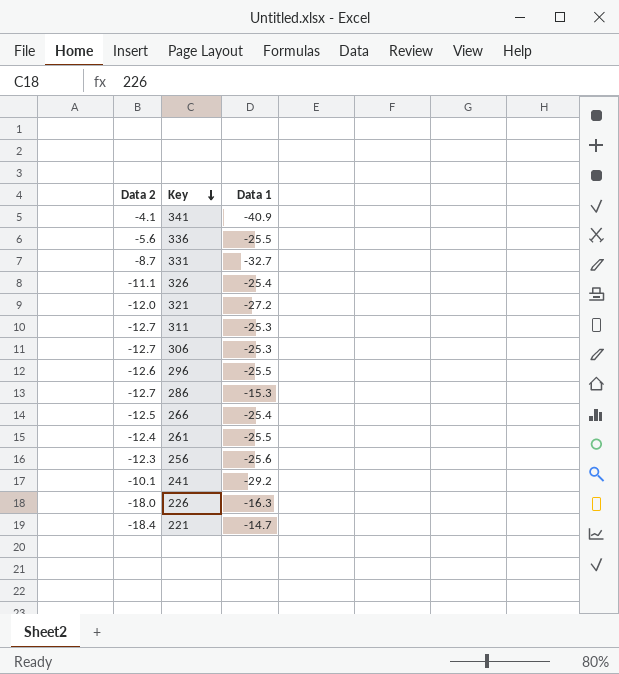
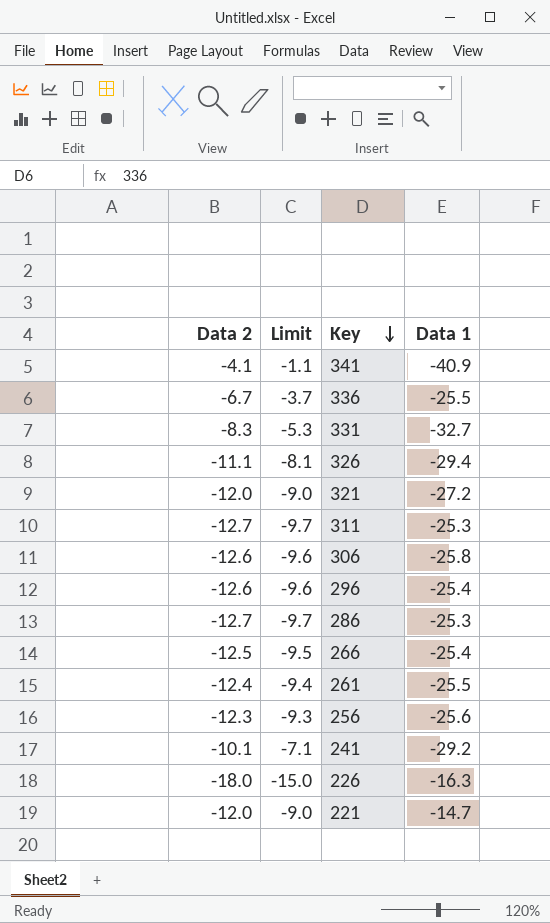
column Limit | formula: none -> [Data 2] + 3
336 | Data 2: -5.6 -> -6.7
331 | Data 2: -8.7 -> -8.3
326 | Data 1: -25.4 -> -29.4
306 | Data 2: -12.7 -> -12.6
306 | Data 1: -25.3 -> -25.8
296 | Data 1: -25.5 -> -25.4
286 | Data 1: -15.3 -> -25.3
221 | Data 2: -18.4 -> -12.0

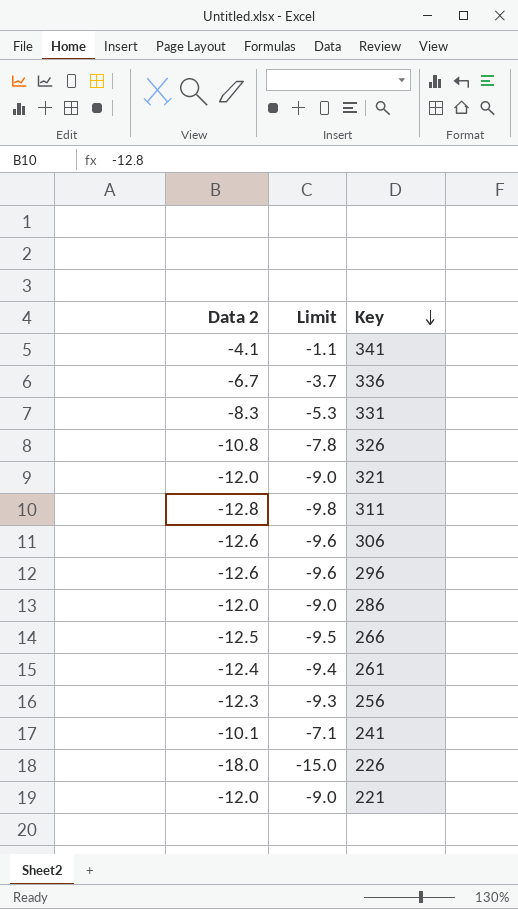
column Data 1 | position: 4 -> none
326 | Data 2: -11.1 -> -10.8
326 | Limit: -8.1 -> -7.8
311 | Data 2: -12.7 -> -12.8
311 | Limit: -9.7 -> -9.8
286 | Data 2: -12.7 -> -12.0
286 | Limit: -9.7 -> -9.0

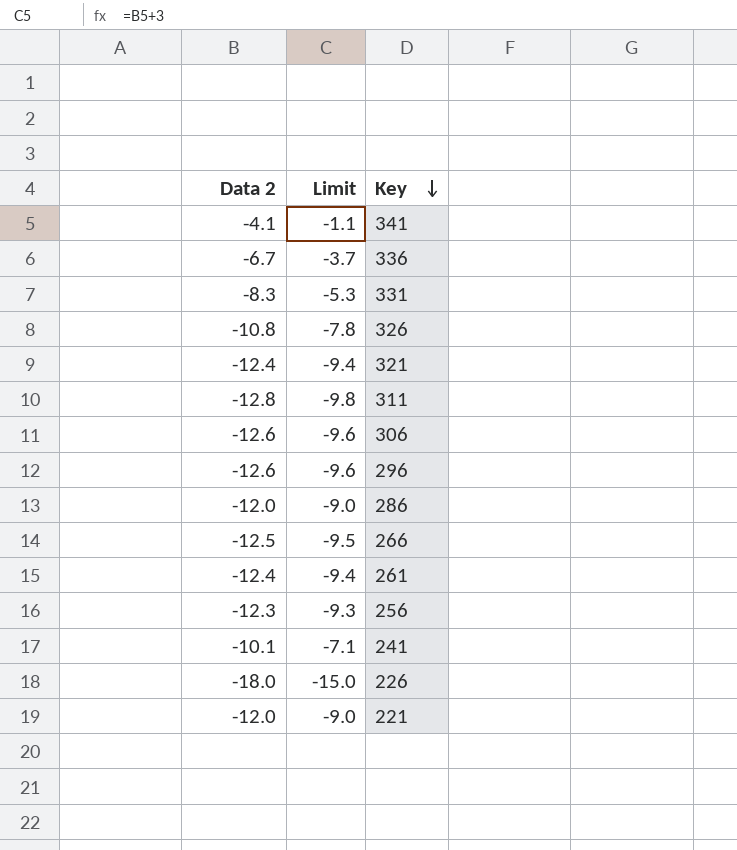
321 | Data 2: -12.0 -> -12.4
321 | Limit: -9.0 -> -9.4

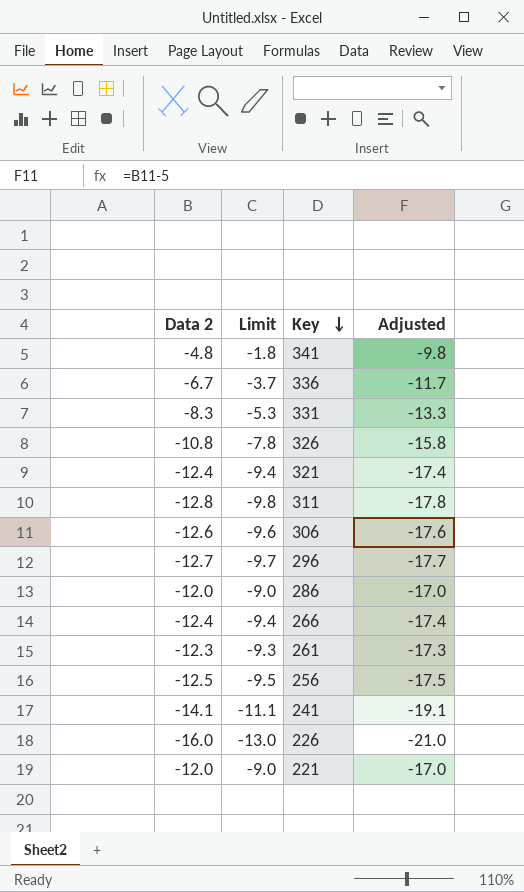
column Adjusted | formula: none -> [Data 2] - 5
341 | Data 2: -4.1 -> -4.8
341 | Limit: -1.1 -> -1.8
296 | Data 2: -12.6 -> -12.7
296 | Limit: -9.6 -> -9.7
266 | Data 2: -12.5 -> -12.4
266 | Limit: -9.5 -> -9.4
261 | Data 2: -12.4 -> -12.3
261 | Limit: -9.4 -> -9.3
256 | Data 2: -12.3 -> -12.5
256 | Limit: -9.3 -> -9.5
241 | Data 2: -10.1 -> -14.1
241 | Limit: -7.1 -> -11.1
226 | Data 2: -18.0 -> -16.0
226 | Limit: -15.0 -> -13.0

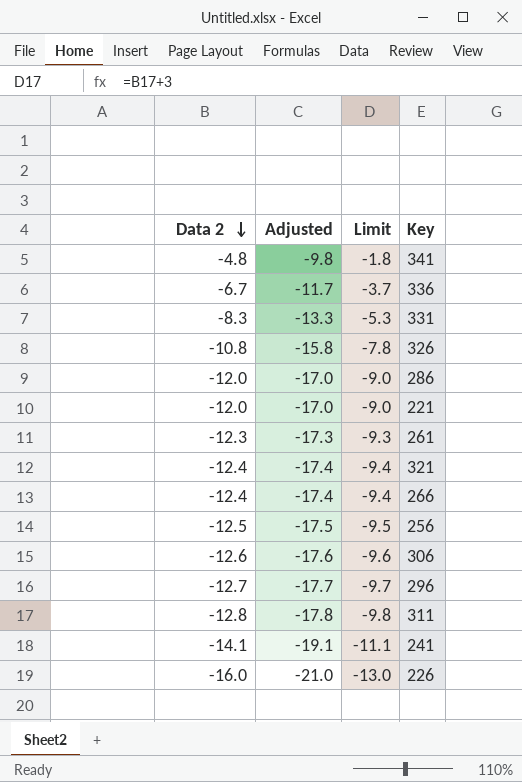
row order: Key descending -> Data 2 descending
column Adjusted | position: 4 -> 2

